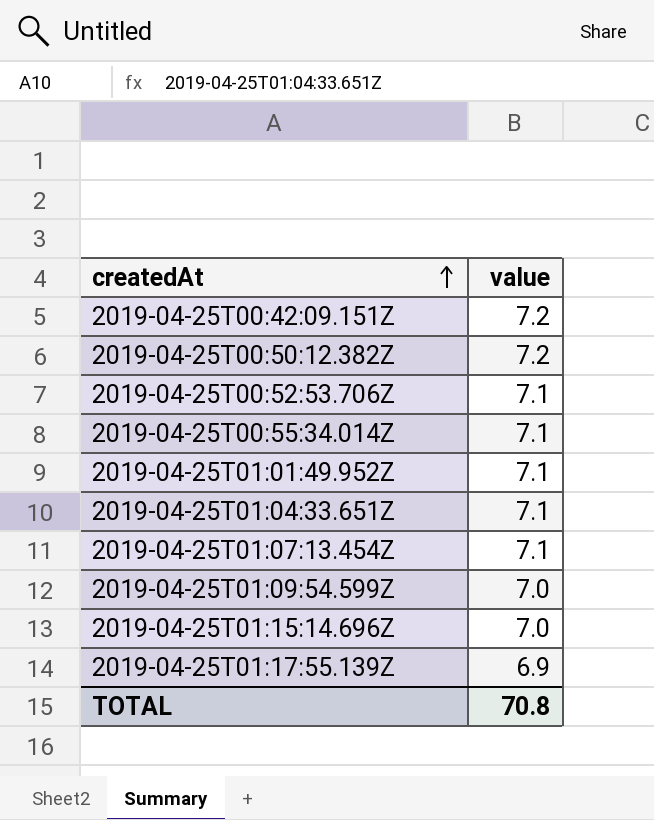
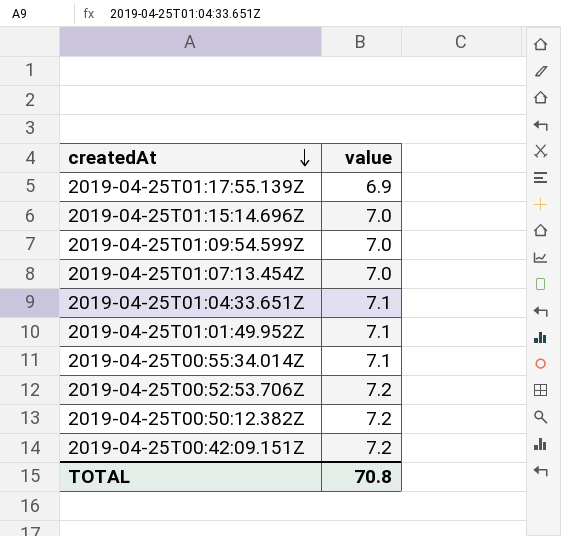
row order: createdAt ascending -> createdAt descending
2019-04-25T01:07:13.454Z | value: 7.1 -> 7.0
2019-04-25T00:52:53.706Z | value: 7.1 -> 7.2

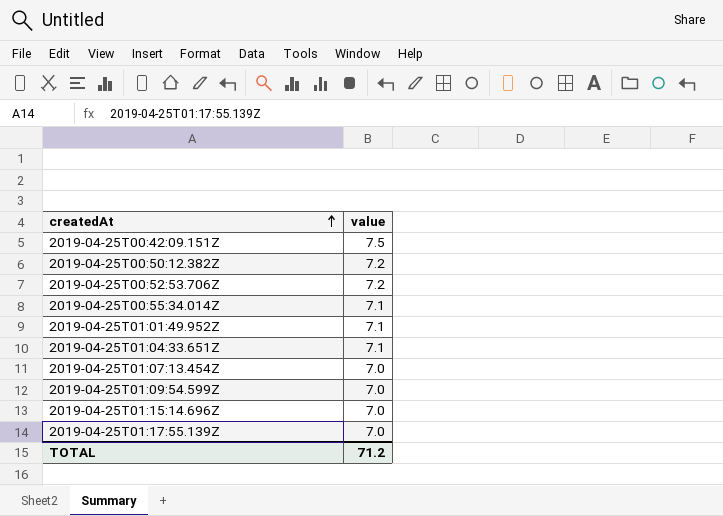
row order: createdAt descending -> createdAt ascending
2019-04-25T00:42:09.151Z | value: 7.2 -> 7.5
2019-04-25T01:17:55.139Z | value: 6.9 -> 7.0
TOTAL | value: 70.8 -> 71.2

